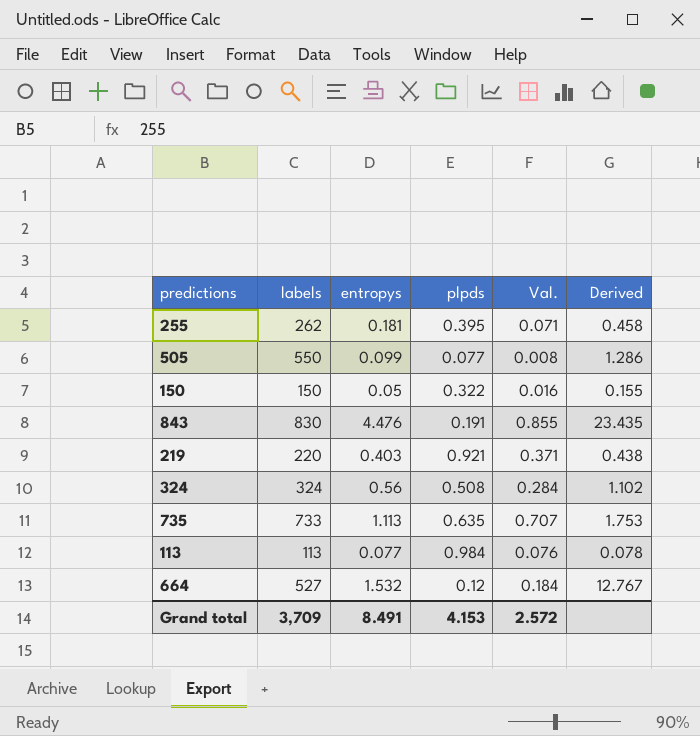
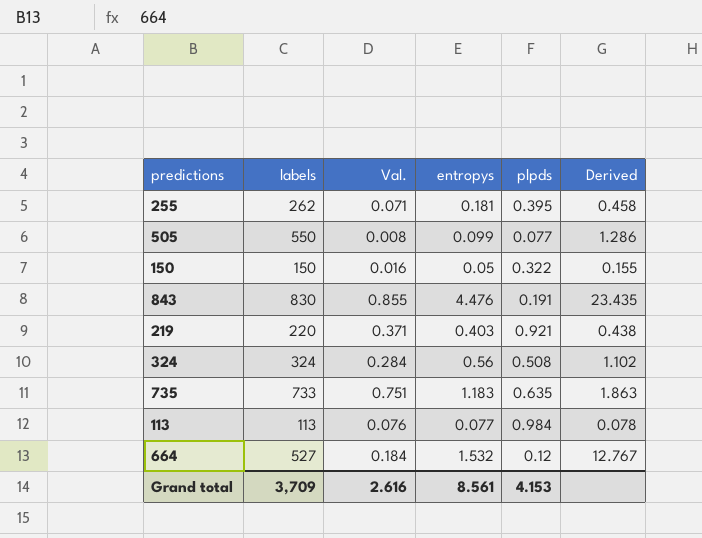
column Val. | position: 5 -> 3
735 | Val.: 0.707 -> 0.751
735 | entropys: 1.113 -> 1.183
735 | Derived: 1.753 -> 1.863
Grand total | Val.: 2.572 -> 2.616
Grand total | entropys: 8.491 -> 8.561

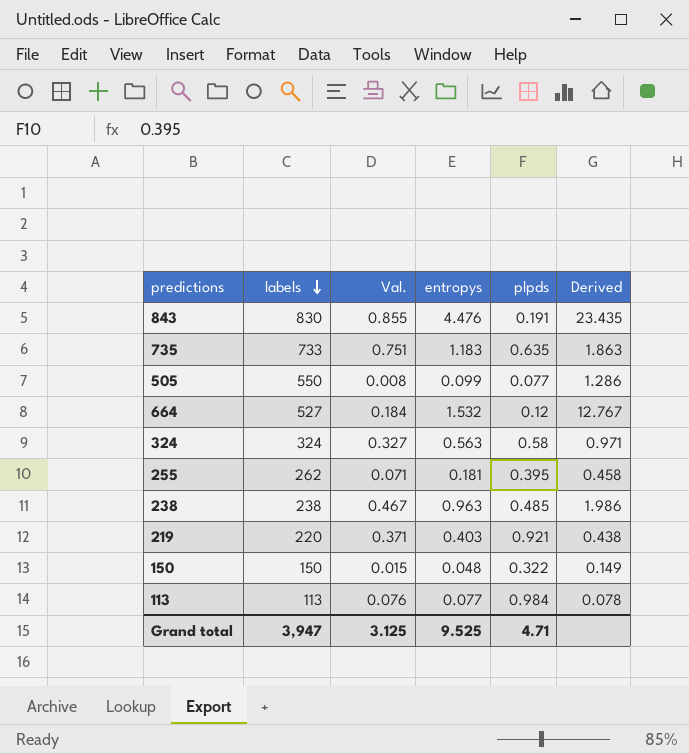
row order: none -> labels descending
324 | Val.: 0.284 -> 0.327
324 | entropys: 0.56 -> 0.563
324 | plpds: 0.508 -> 0.58
324 | Derived: 1.102 -> 0.971
row 238: none -> 238 | 0.467 | 0.963 | 0.485 | 1.986
150 | Val.: 0.016 -> 0.015
150 | entropys: 0.05 -> 0.048
150 | Derived: 0.155 -> 0.149
Grand total | labels: 3,709 -> 3,947
Grand total | Val.: 2.616 -> 3.125
Grand total | entropys: 8.561 -> 9.525
Grand total | plpds: 4.153 -> 4.71

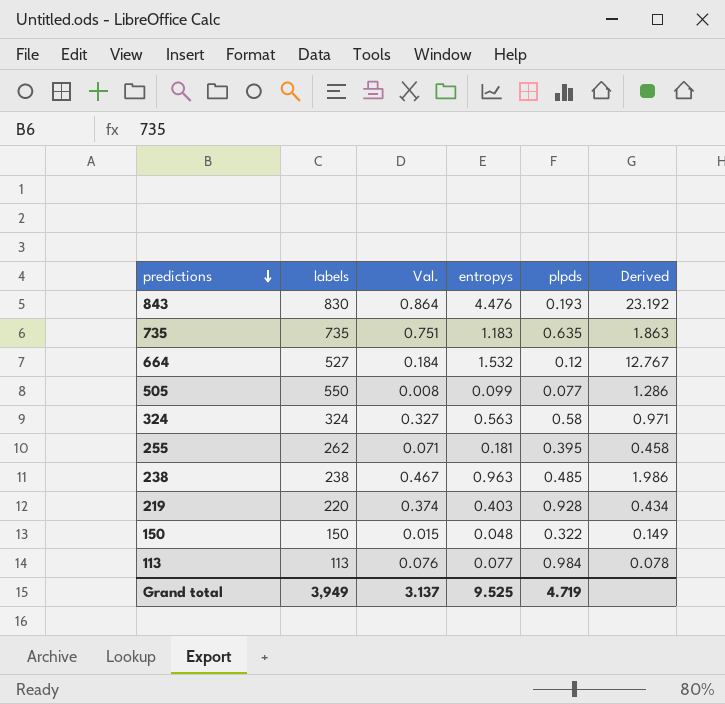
row order: labels descending -> predictions descending
843 | Val.: 0.855 -> 0.864
843 | plpds: 0.191 -> 0.193
843 | Derived: 23.435 -> 23.192
735 | labels: 733 -> 735
219 | Val.: 0.371 -> 0.374
219 | plpds: 0.921 -> 0.928
219 | Derived: 0.438 -> 0.434
Grand total | labels: 3,947 -> 3,949
Grand total | Val.: 3.125 -> 3.137
Grand total | plpds: 4.71 -> 4.719

